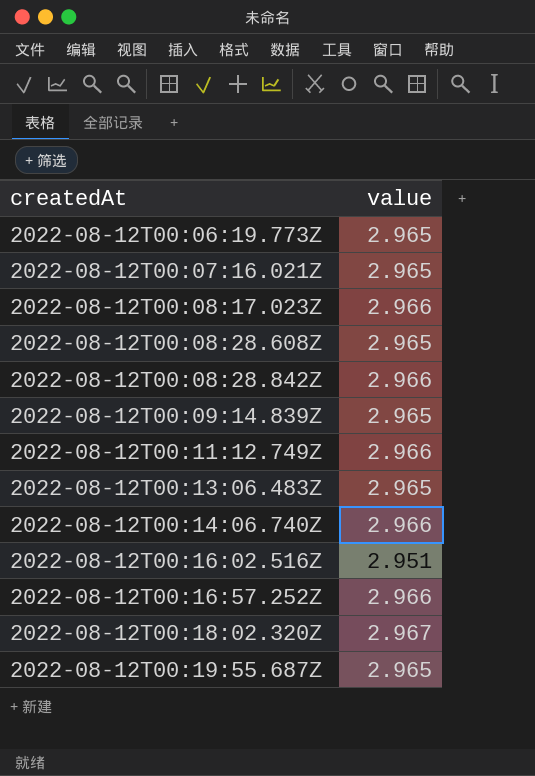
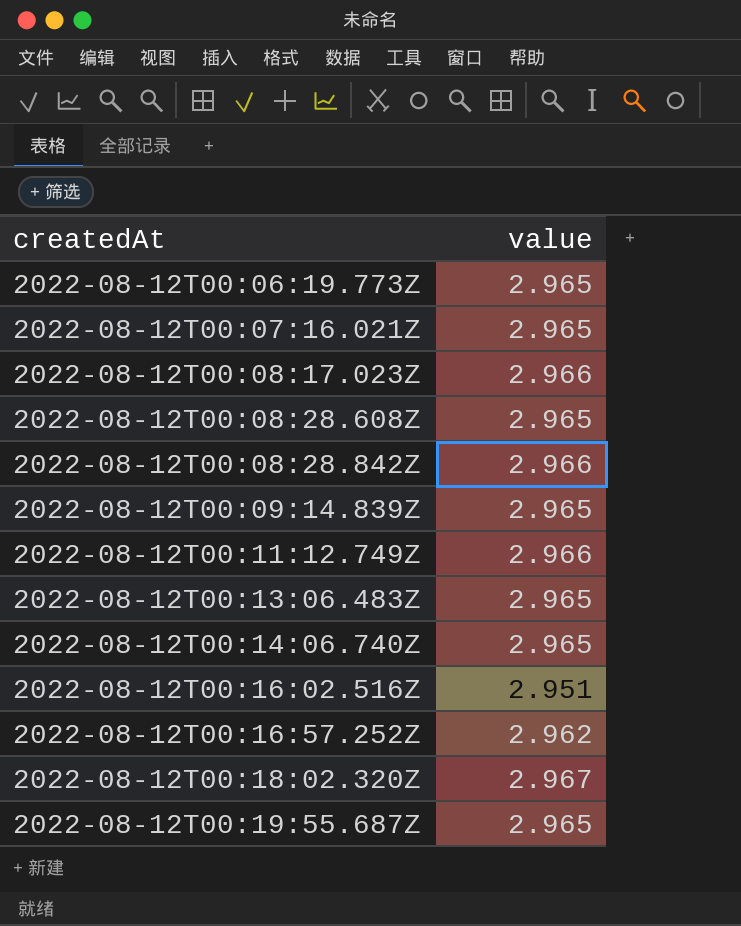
2022-08-12T00:14:06.740Z | value: 2.966 -> 2.965
2022-08-12T00:16:57.252Z | value: 2.966 -> 2.962

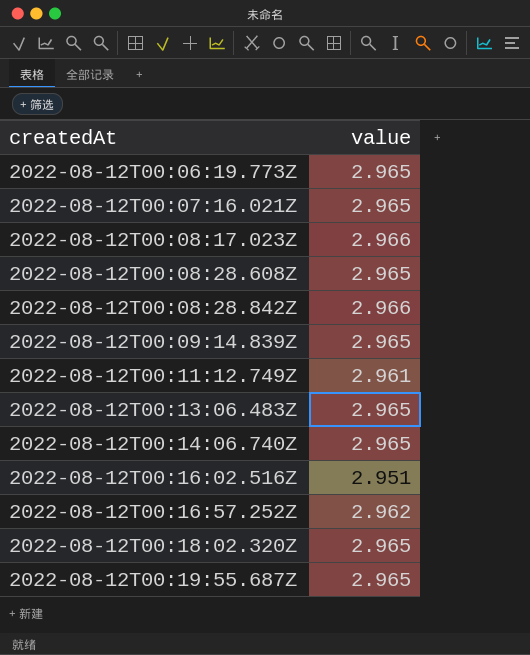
2022-08-12T00:11:12.749Z | value: 2.966 -> 2.961
2022-08-12T00:18:02.320Z | value: 2.967 -> 2.965

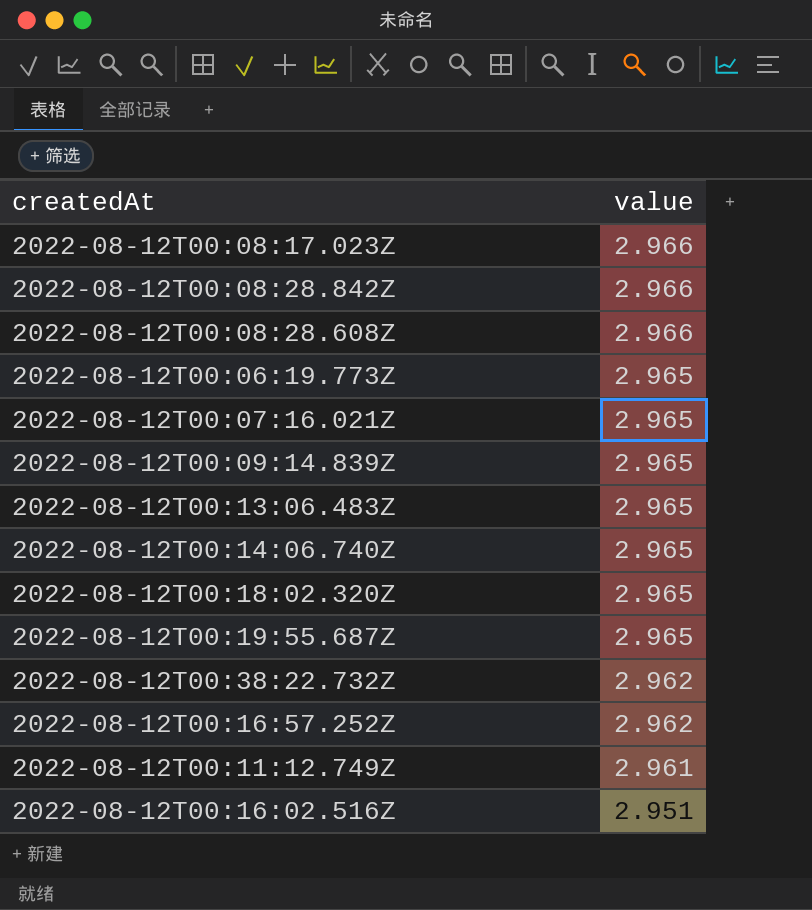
row order: createdAt ascending -> value descending
2022-08-12T00:08:28.608Z | value: 2.965 -> 2.966
row 2022-08-12T00:38:22.732Z: none -> 2.962

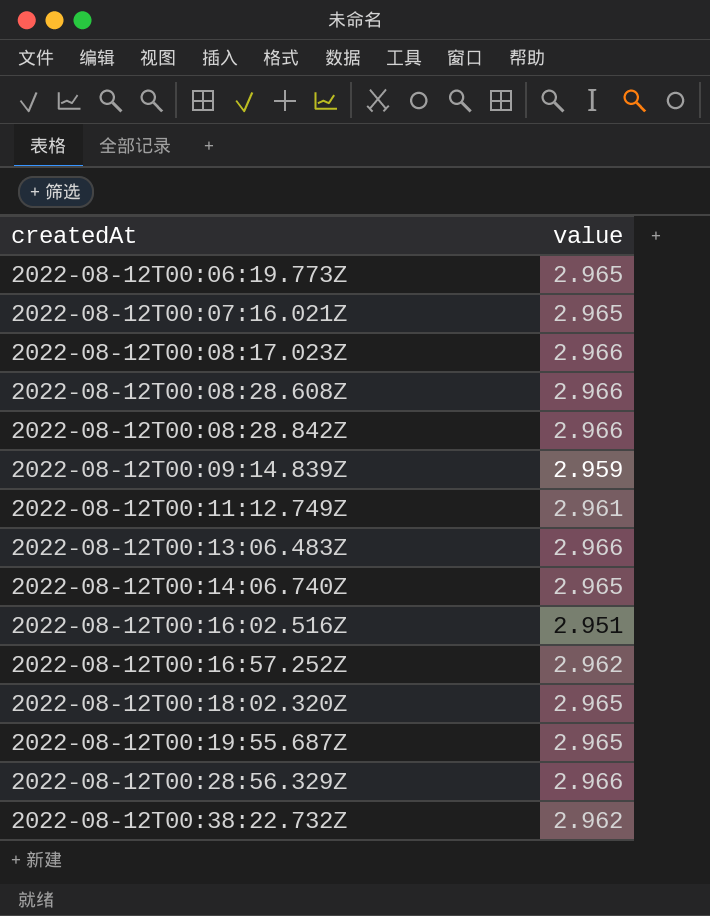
row order: value descending -> createdAt ascending
2022-08-12T00:09:14.839Z | value: 2.965 -> 2.959
2022-08-12T00:13:06.483Z | value: 2.965 -> 2.966
row 2022-08-12T00:28:56.329Z: none -> 2.966

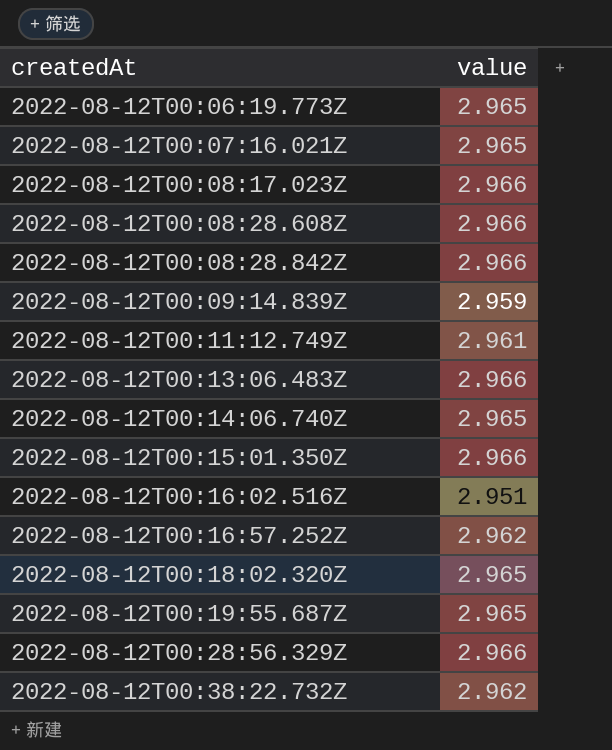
row 2022-08-12T00:15:01.350Z: none -> 2.966

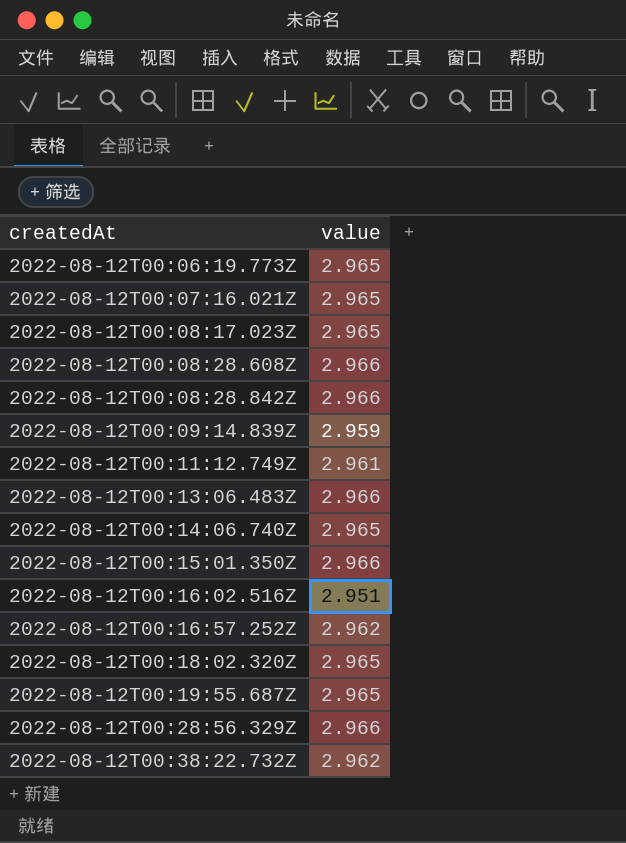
2022-08-12T00:08:17.023Z | value: 2.966 -> 2.965

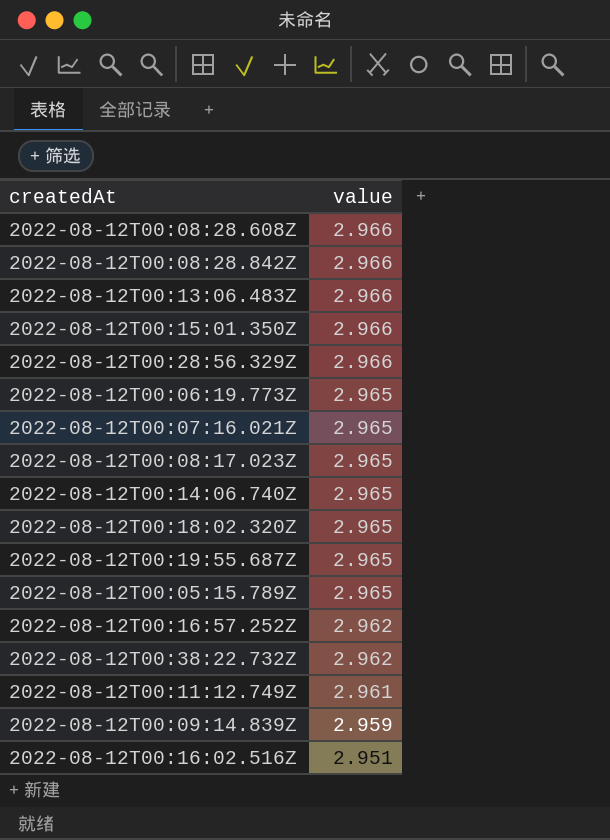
row order: createdAt ascending -> value descending
row 2022-08-12T00:05:15.789Z: none -> 2.965

